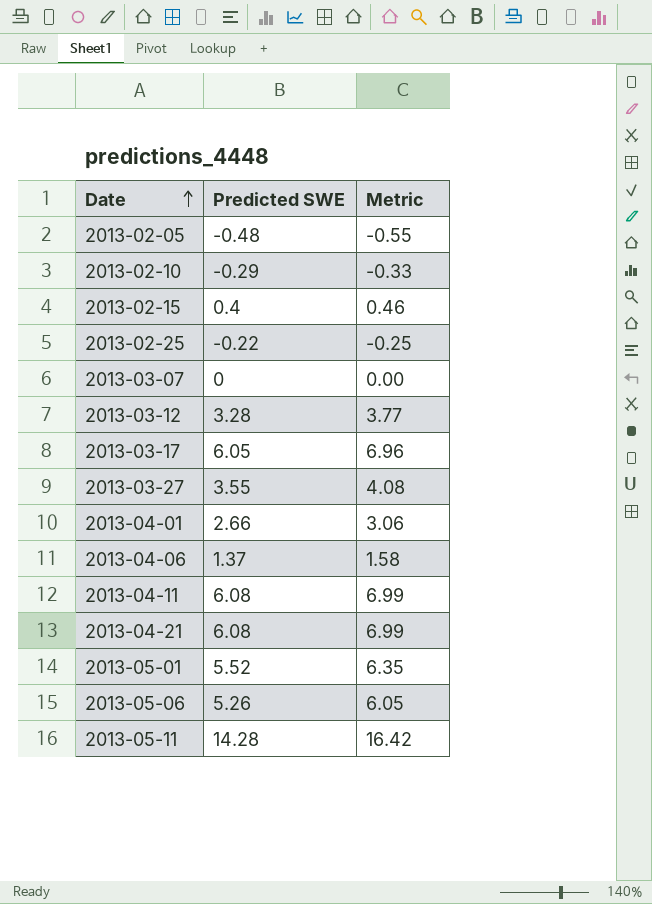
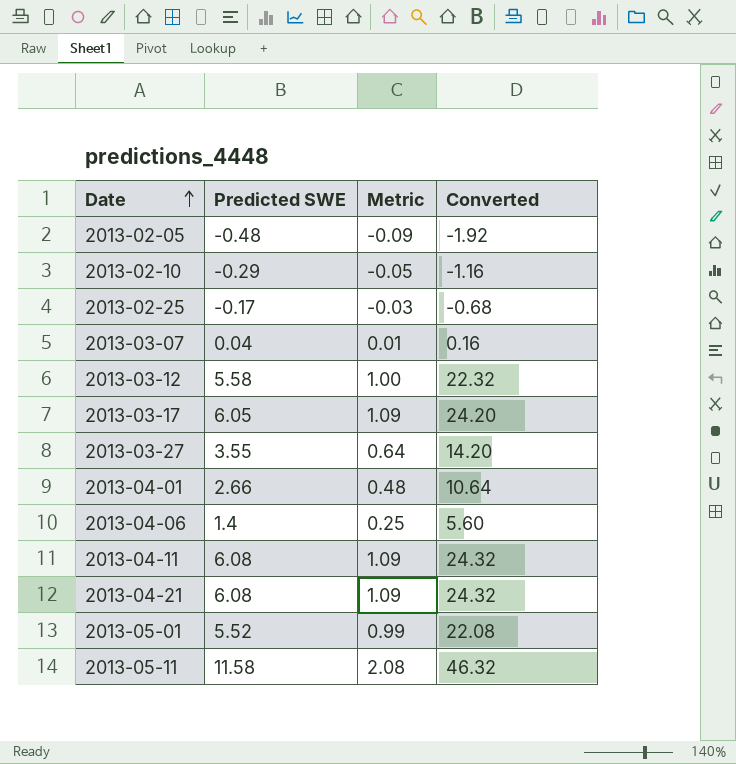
column Metric | formula: [Predicted SWE] * 1.15 -> [Predicted SWE] * 0.18
column Converted | formula: none -> [Predicted SWE] * 4
row 2013-02-15: 0.4 | 0.46 -> none
row 2013-05-06: 5.26 | 6.05 -> none
2013-02-25 | Predicted SWE: -0.22 -> -0.17
2013-03-07 | Predicted SWE: 0 -> 0.04
2013-03-12 | Predicted SWE: 3.28 -> 5.58
2013-04-06 | Predicted SWE: 1.37 -> 1.4
2013-05-11 | Predicted SWE: 14.28 -> 11.58

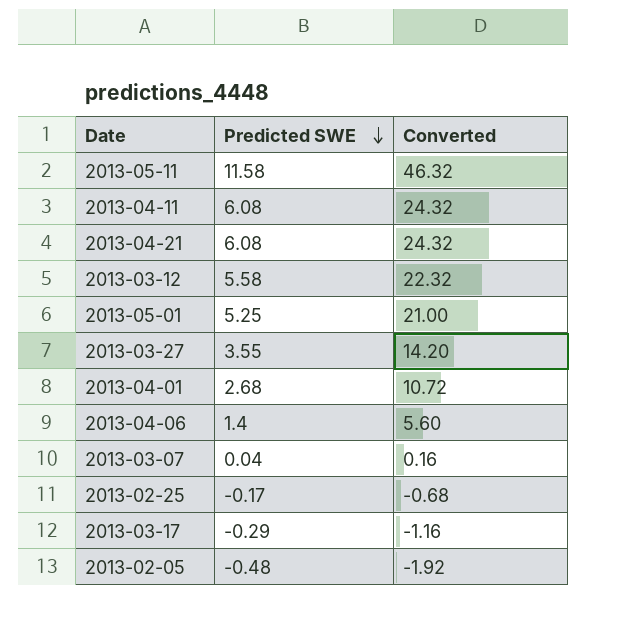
row order: Date ascending -> Predicted SWE descending
column Metric | formula: [Predicted SWE] * 0.18 -> none
row 2013-02-10: -0.29 | -0.05 | -1.16 -> none
2013-05-01 | Predicted SWE: 5.52 -> 5.25
2013-05-01 | Converted: 22.08 -> 21.00
2013-04-01 | Predicted SWE: 2.66 -> 2.68
2013-04-01 | Converted: 10.64 -> 10.72
2013-03-17 | Predicted SWE: 6.05 -> -0.29
2013-03-17 | Converted: 24.20 -> -1.16

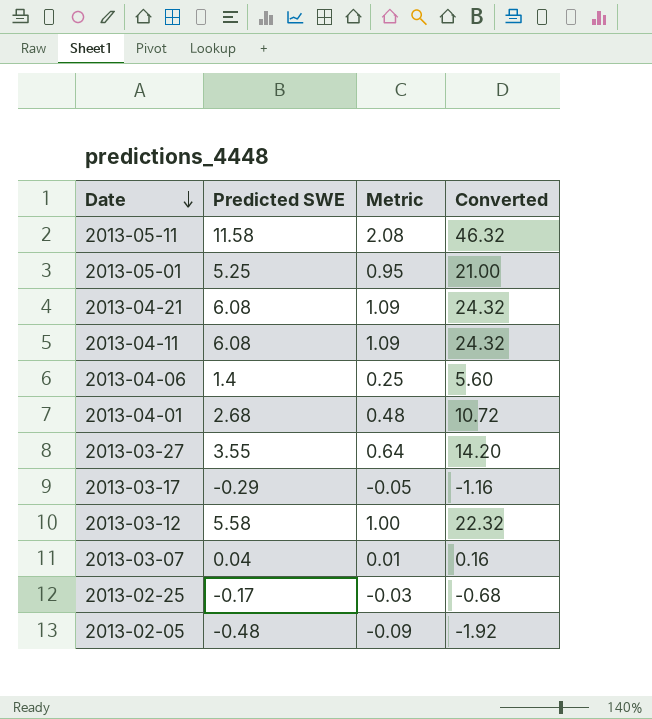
row order: Predicted SWE descending -> Date descending
column Metric | formula: none -> [Predicted SWE] * 0.18

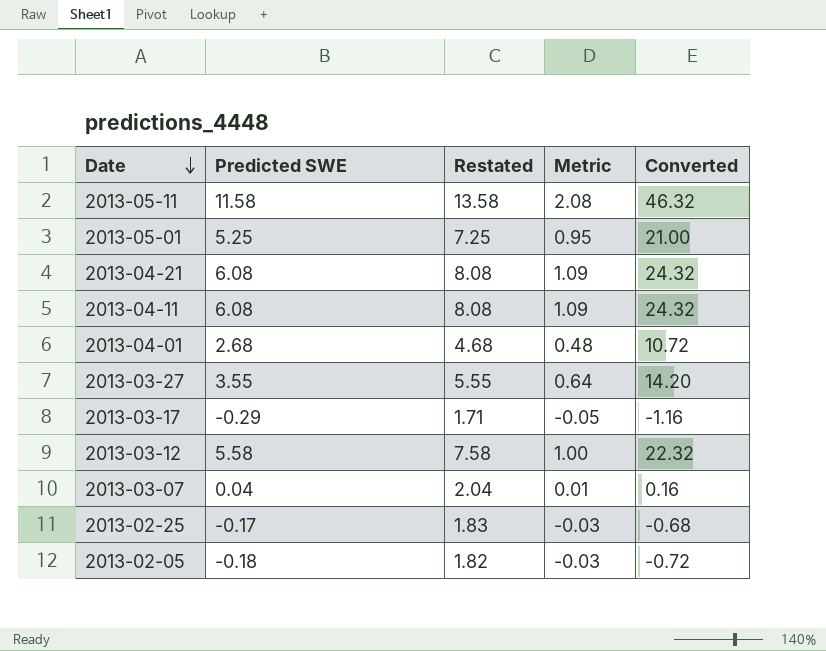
column Restated | formula: none -> [Predicted SWE] + 2
row 2013-04-06: 1.4 | 0.25 | 5.60 -> none
2013-02-05 | Predicted SWE: -0.48 -> -0.18
2013-02-05 | Metric: -0.09 -> -0.03
2013-02-05 | Converted: -1.92 -> -0.72

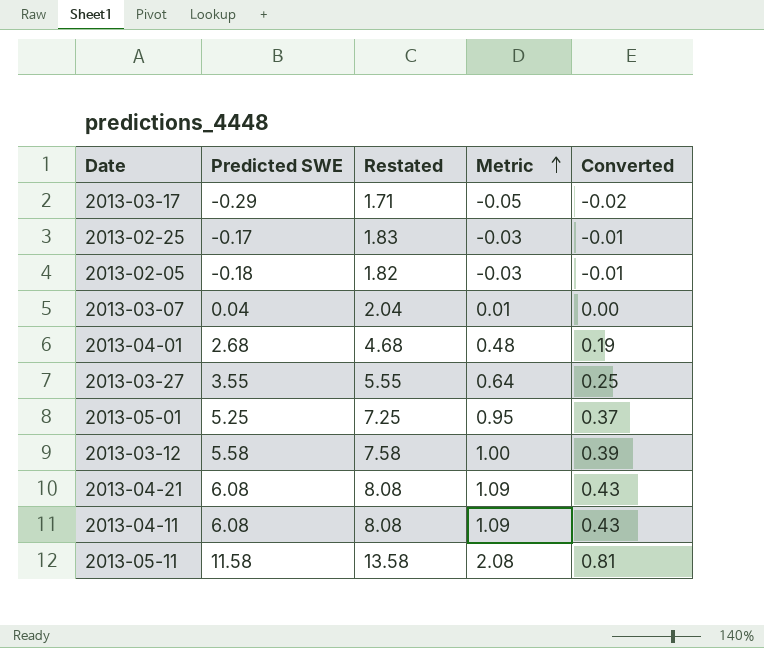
row order: Date descending -> Metric ascending
column Converted | formula: [Predicted SWE] * 4 -> [Predicted SWE] * 0.07

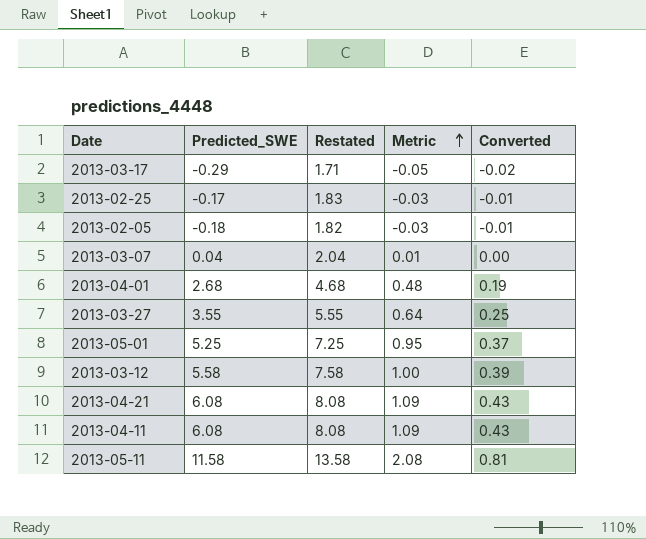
column name: Predicted SWE -> Predicted_SWE

